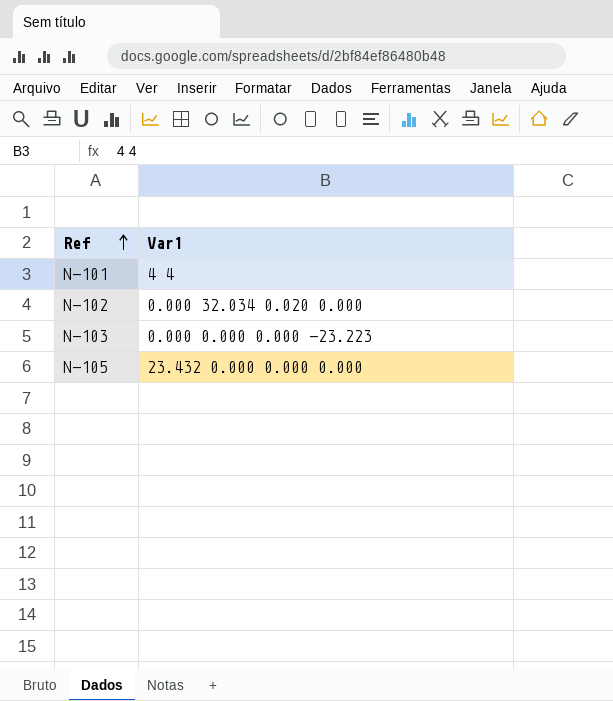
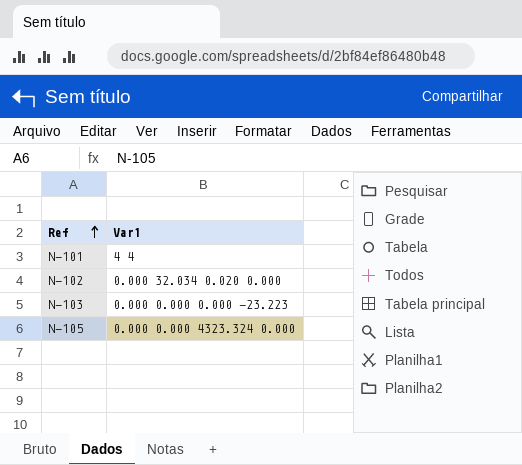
N-105 | Var1: 23.432 0.000 0.000 0.000 -> 0.000 0.000 4323.324 0.000

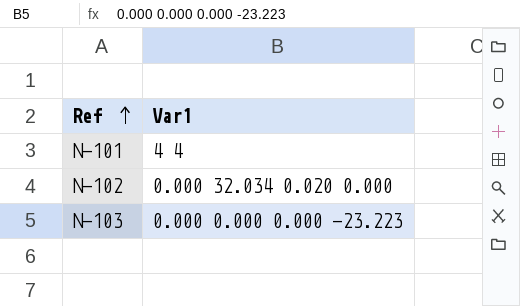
row N-105: 0.000 0.000 4323.324 0.000 -> none

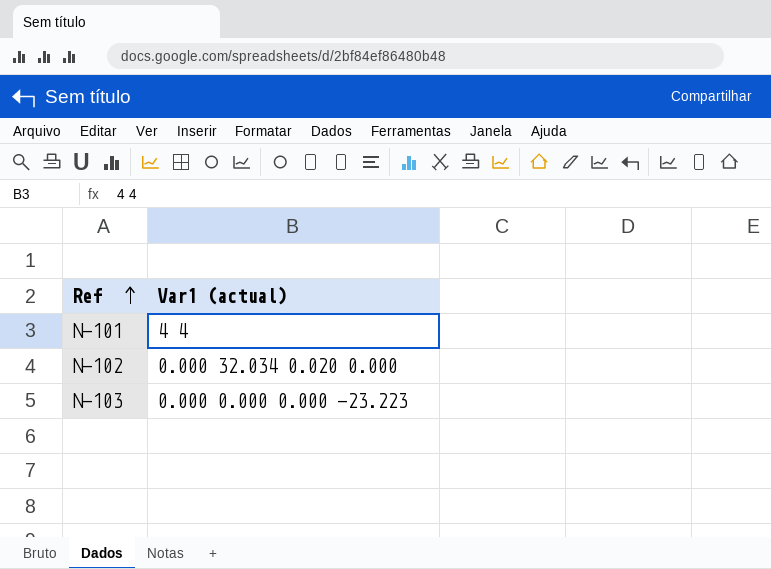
column name: Var1 -> Var1 (actual)

